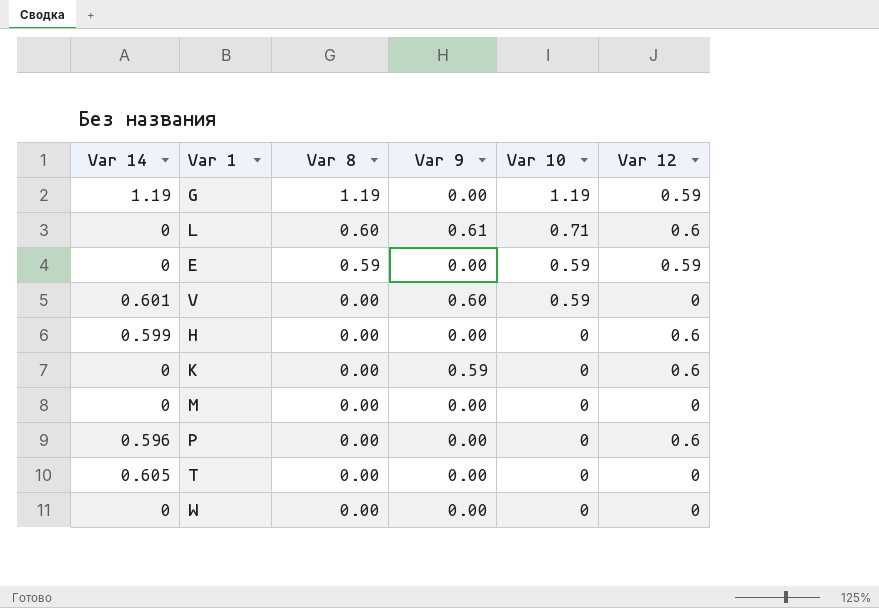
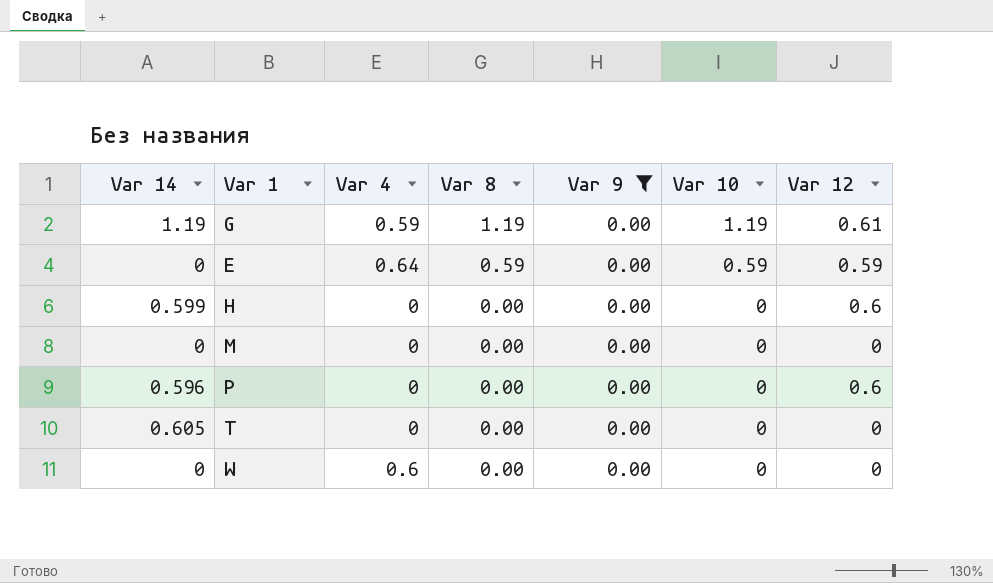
filter: none -> Var 9 = 0.00
column Var 4 | position: none -> 3
G | Var 12: 0.59 -> 0.61

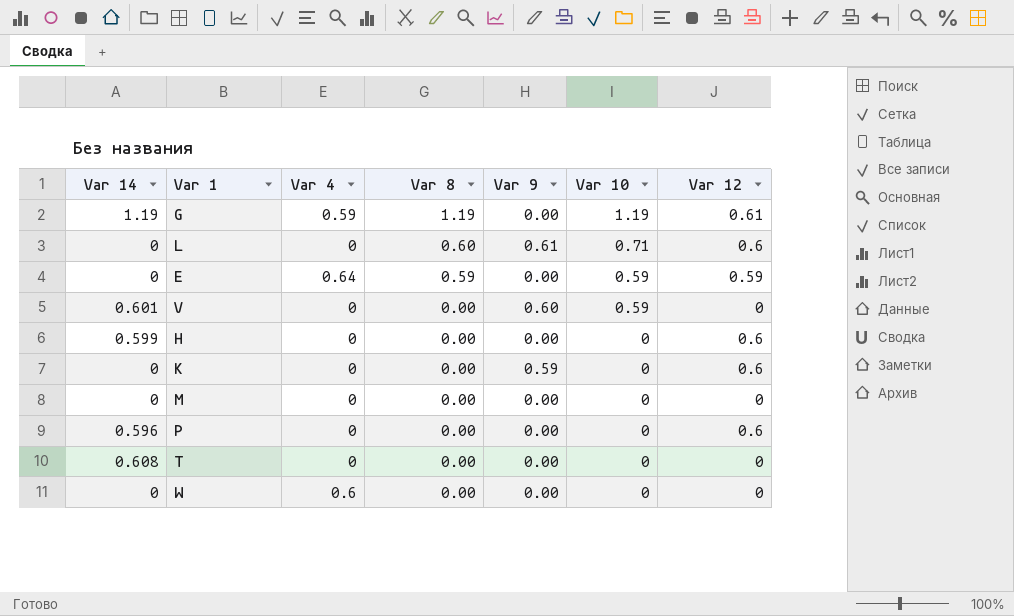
filter: Var 9 = 0.00 -> none
T | Var 14: 0.605 -> 0.608

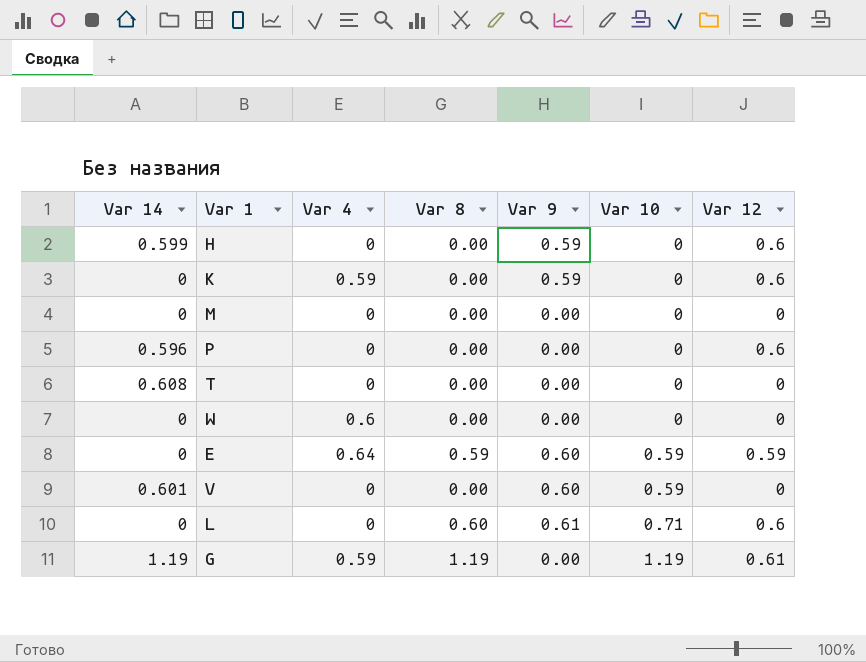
row order: Var 8 descending -> Var 10 ascending
H | Var 9: 0.00 -> 0.59
K | Var 4: 0 -> 0.59
E | Var 9: 0.00 -> 0.60

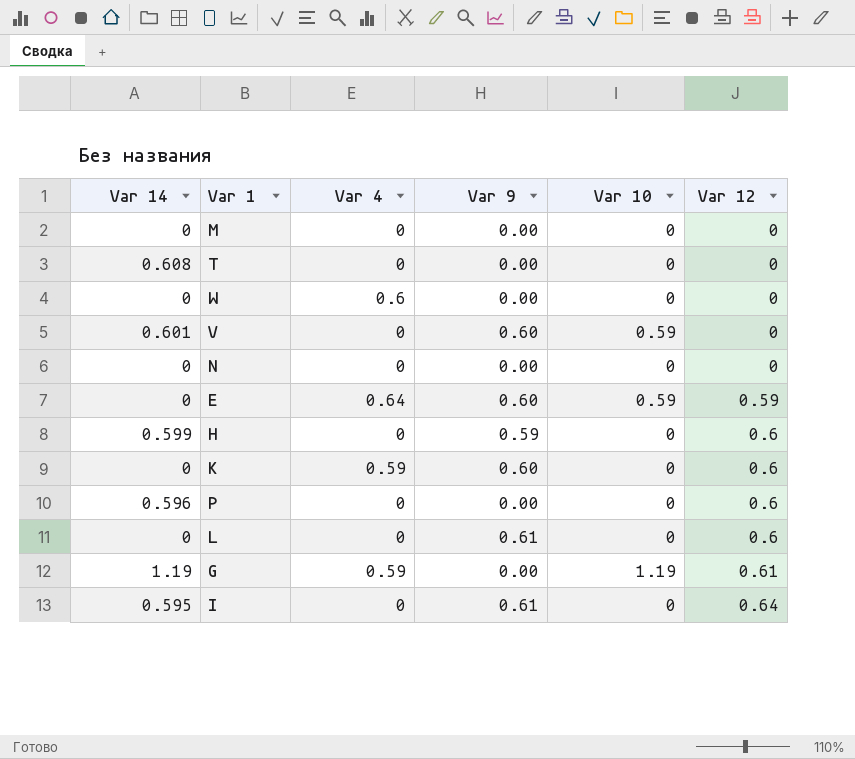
row order: Var 10 ascending -> Var 12 ascending
column Var 8 | position: 4 -> none
row N: none -> 0 | 0 | 0.00 | 0 | 0
K | Var 9: 0.59 -> 0.60
L | Var 10: 0.71 -> 0
row I: none -> 0.595 | 0 | 0.61 | 0 | 0.64

